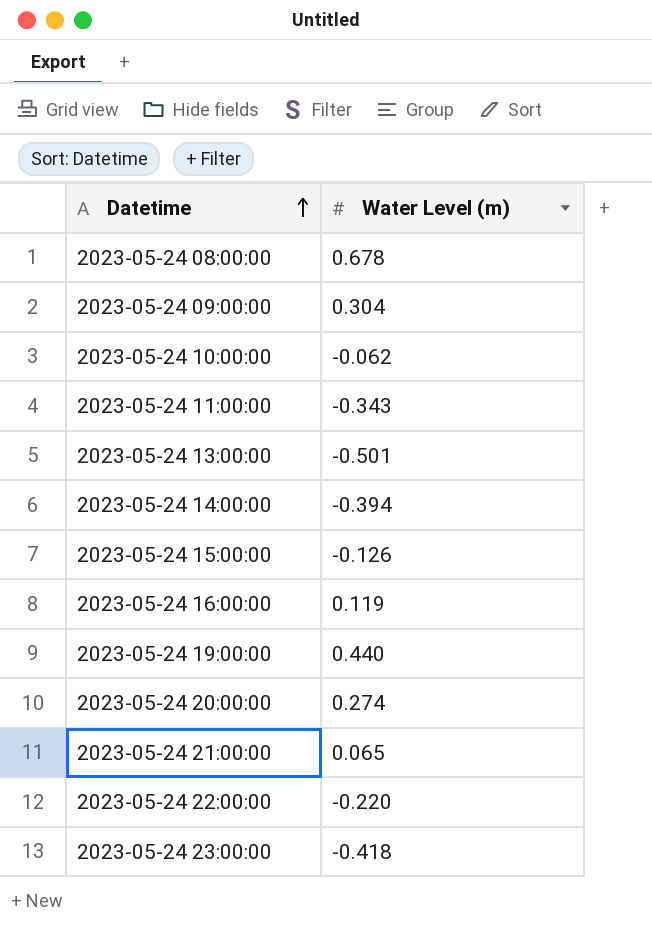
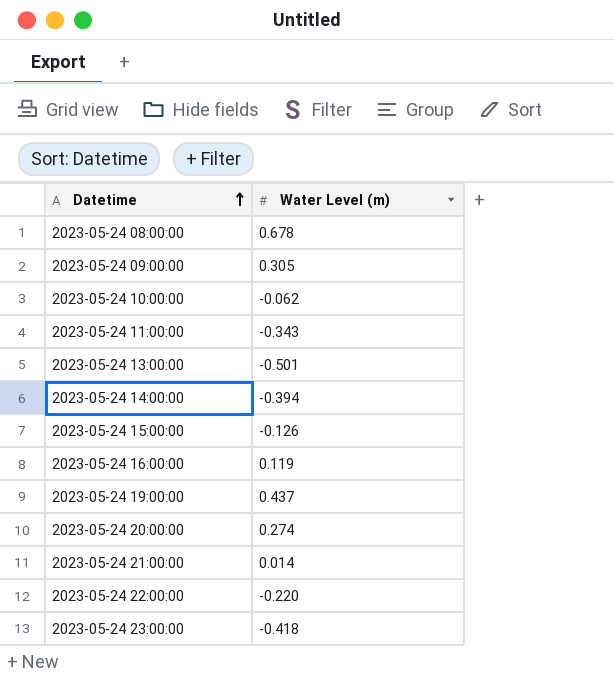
2023-05-24 09:00:00 | Water Level (m): 0.304 -> 0.305
2023-05-24 19:00:00 | Water Level (m): 0.440 -> 0.437
2023-05-24 21:00:00 | Water Level (m): 0.065 -> 0.014

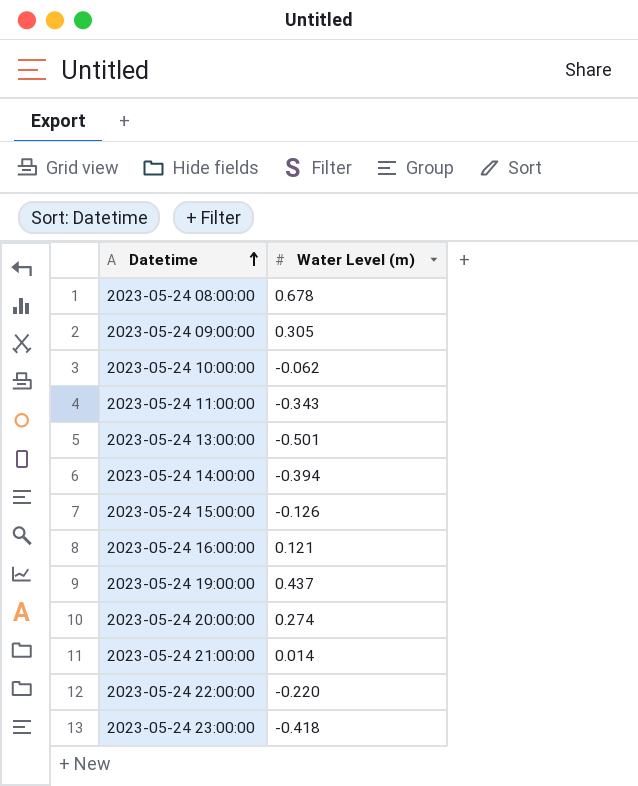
2023-05-24 16:00:00 | Water Level (m): 0.119 -> 0.121

